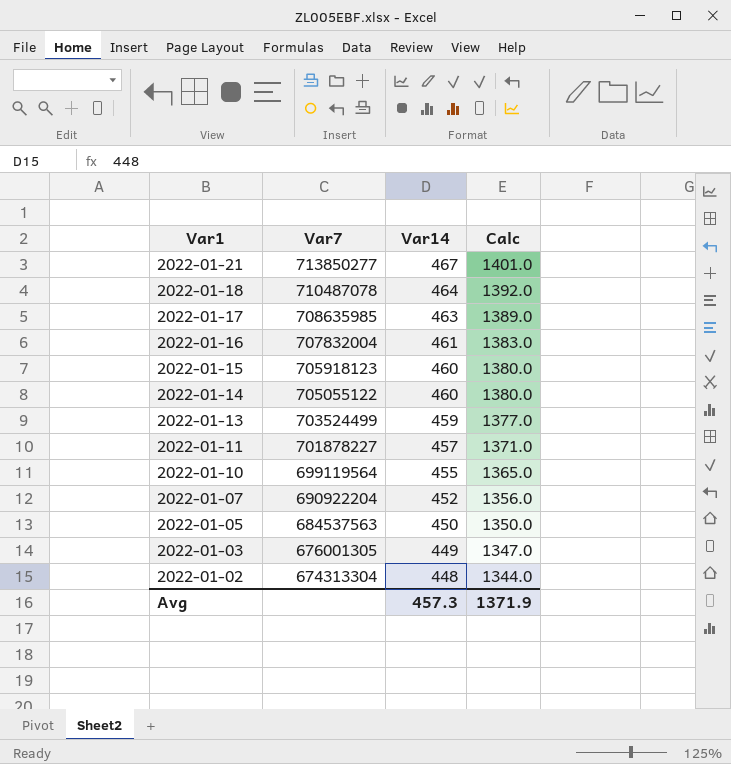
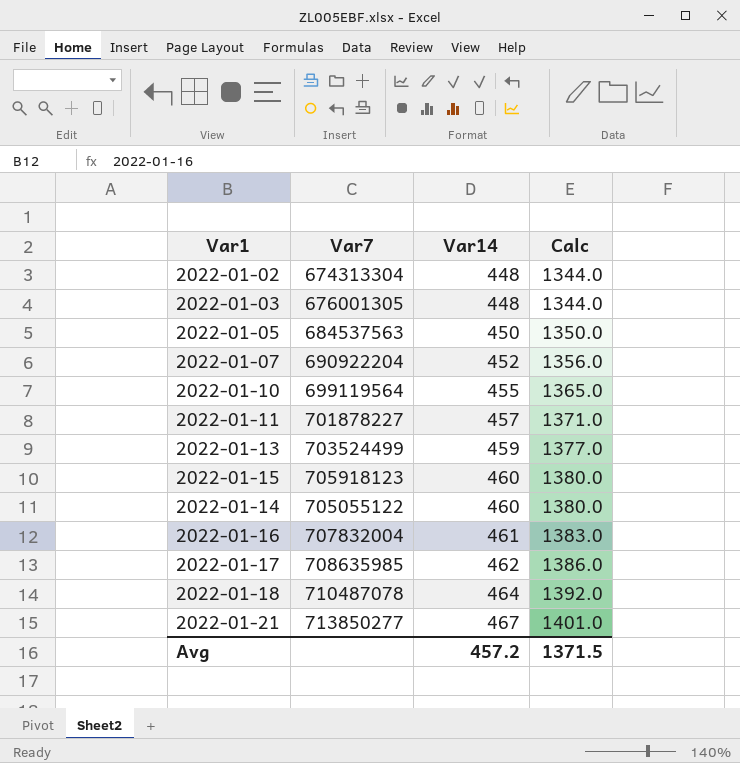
row order: Var1 descending -> Var14 ascending
2022-01-03 | Var14: 449 -> 448
2022-01-03 | Calc: 1347.0 -> 1344.0
2022-01-17 | Var14: 463 -> 462
2022-01-17 | Calc: 1389.0 -> 1386.0
Avg | Var14: 457.3 -> 457.2
Avg | Calc: 1371.9 -> 1371.5

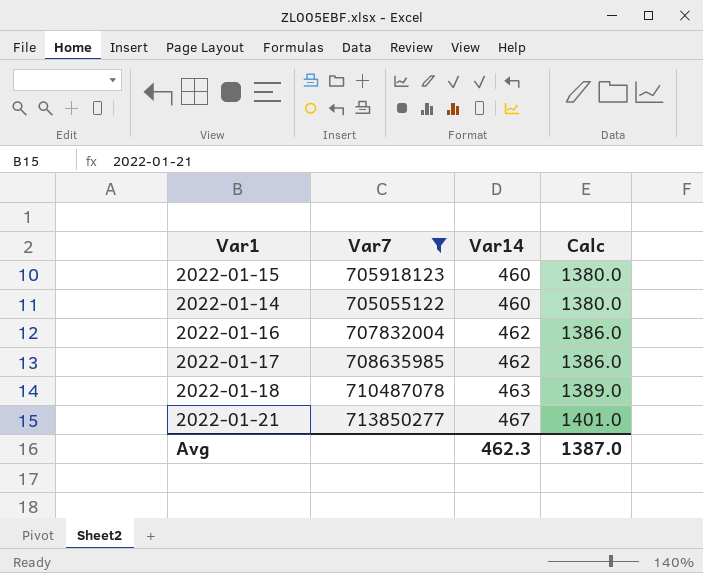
filter: none -> Var7 >= 705055122
2022-01-16 | Var14: 461 -> 462
2022-01-16 | Calc: 1383.0 -> 1386.0
2022-01-18 | Var14: 464 -> 463
2022-01-18 | Calc: 1392.0 -> 1389.0
Avg | Var14: 457.2 -> 462.3
Avg | Calc: 1371.5 -> 1387.0

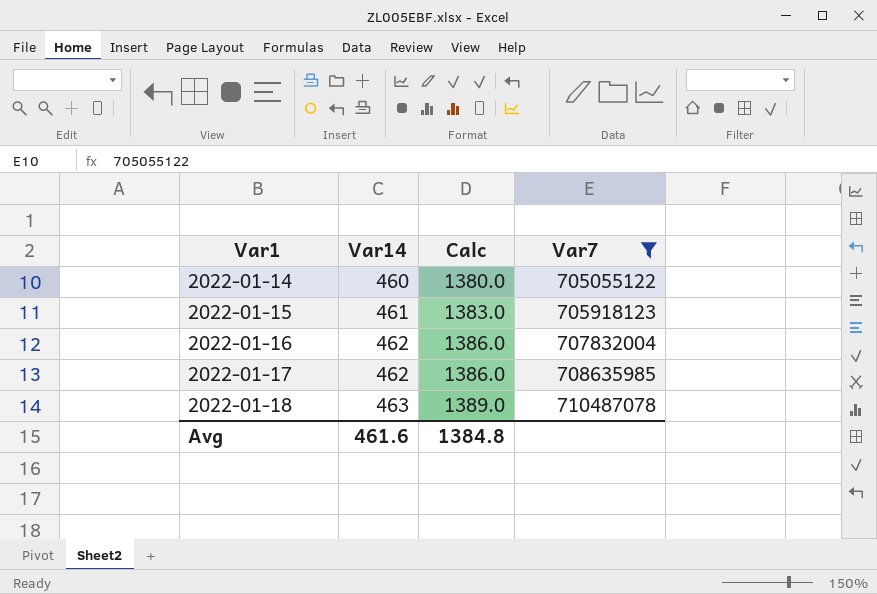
row order: Var14 ascending -> Var1 ascending
column Var7 | position: 2 -> 4
row 2022-01-21: 713850277 | 467 | 1401.0 -> none
2022-01-15 | Var14: 460 -> 461
2022-01-15 | Calc: 1380.0 -> 1383.0
Avg | Var14: 462.3 -> 461.6
Avg | Calc: 1387.0 -> 1384.8

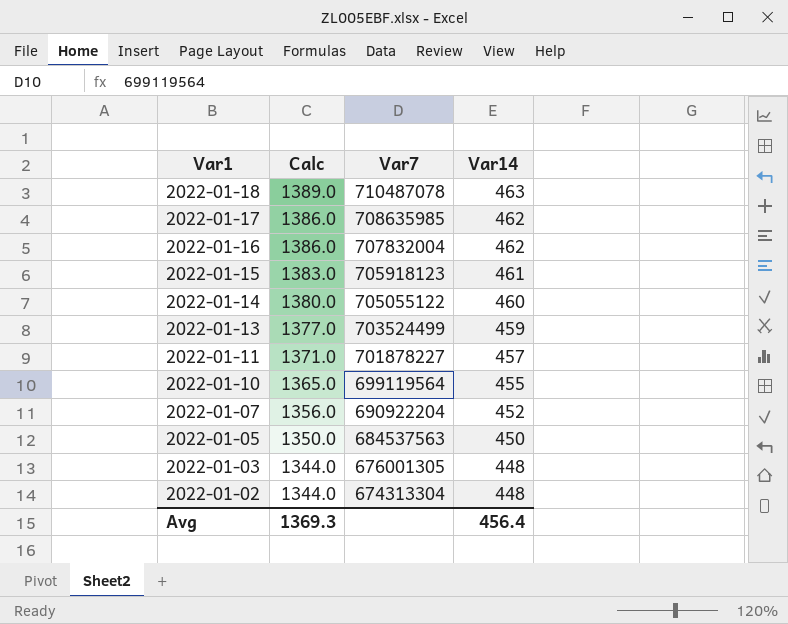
filter: Var7 >= 705055122 -> none
row order: Var1 ascending -> Var1 descending
column Var14 | position: 2 -> 4
Avg | Calc: 1384.8 -> 1369.3
Avg | Var14: 461.6 -> 456.4

